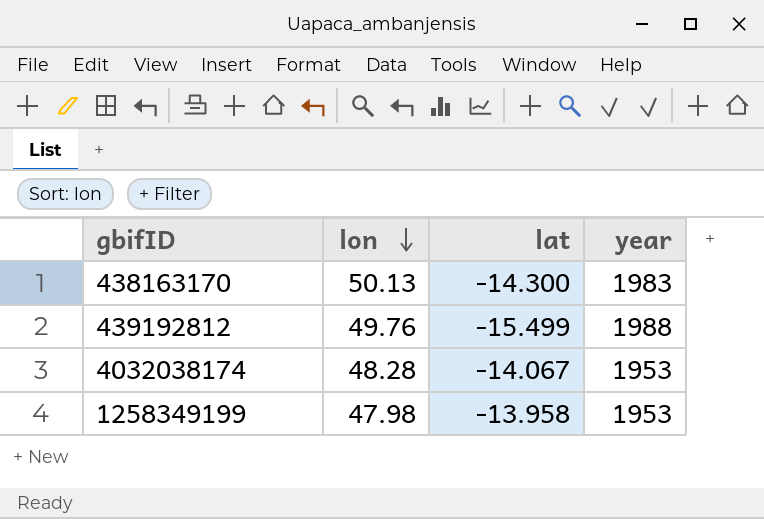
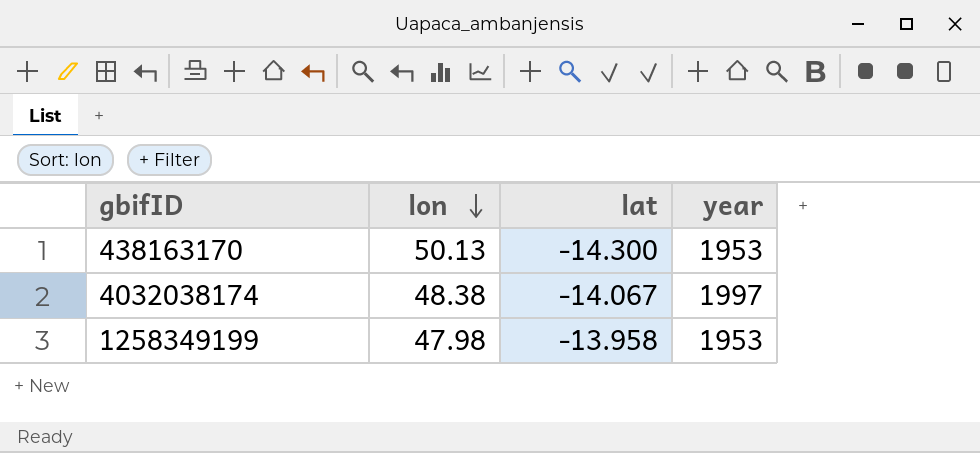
row 439192812: 49.76 | -15.499 | 1988 -> none
438163170 | year: 1983 -> 1953
4032038174 | lon: 48.28 -> 48.38
4032038174 | year: 1953 -> 1997

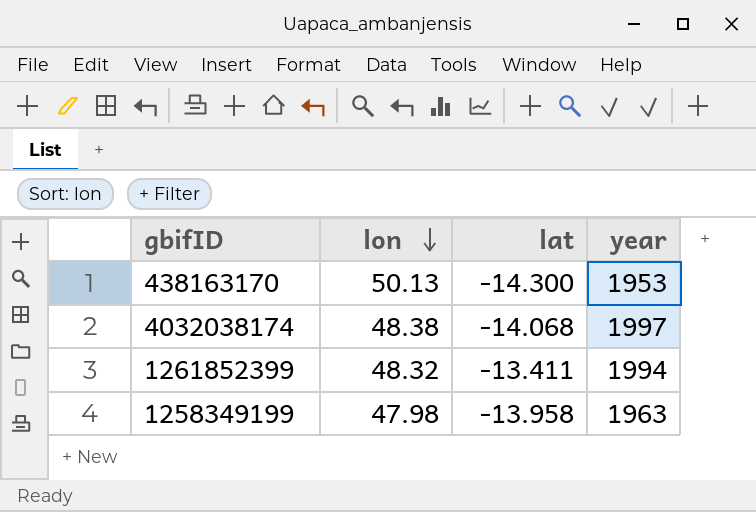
4032038174 | lat: -14.067 -> -14.068
row 1261852399: none -> 48.32 | -13.411 | 1994
1258349199 | year: 1953 -> 1963

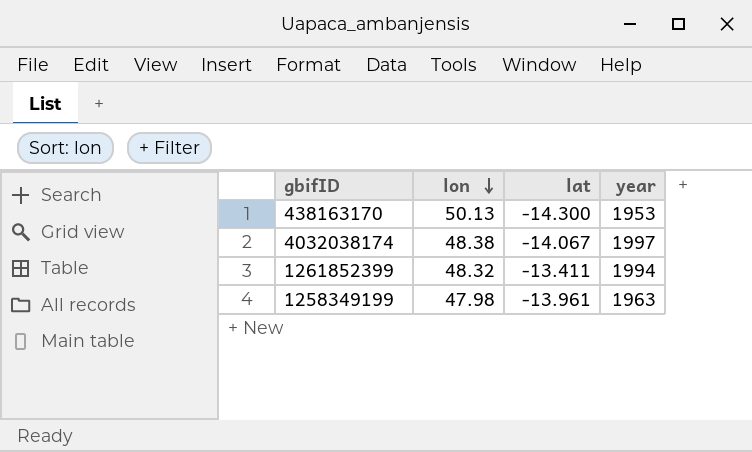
4032038174 | lat: -14.068 -> -14.067
1258349199 | lat: -13.958 -> -13.961

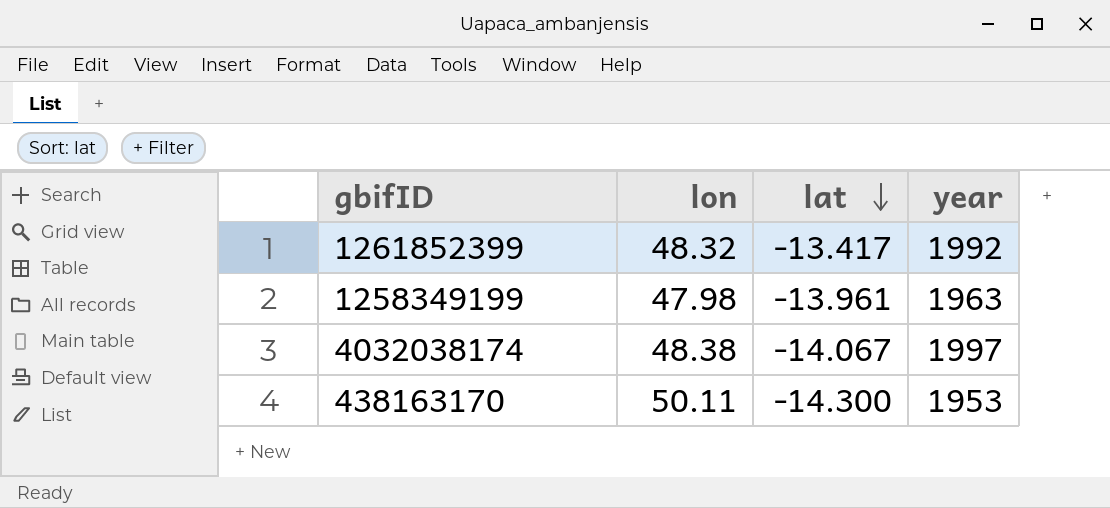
row order: lon descending -> lat descending
1261852399 | lat: -13.411 -> -13.417
1261852399 | year: 1994 -> 1992
438163170 | lon: 50.13 -> 50.11

